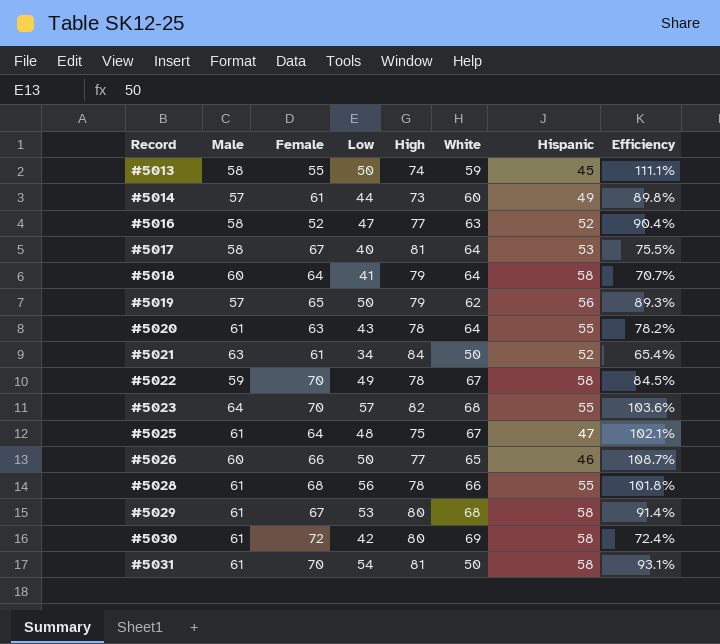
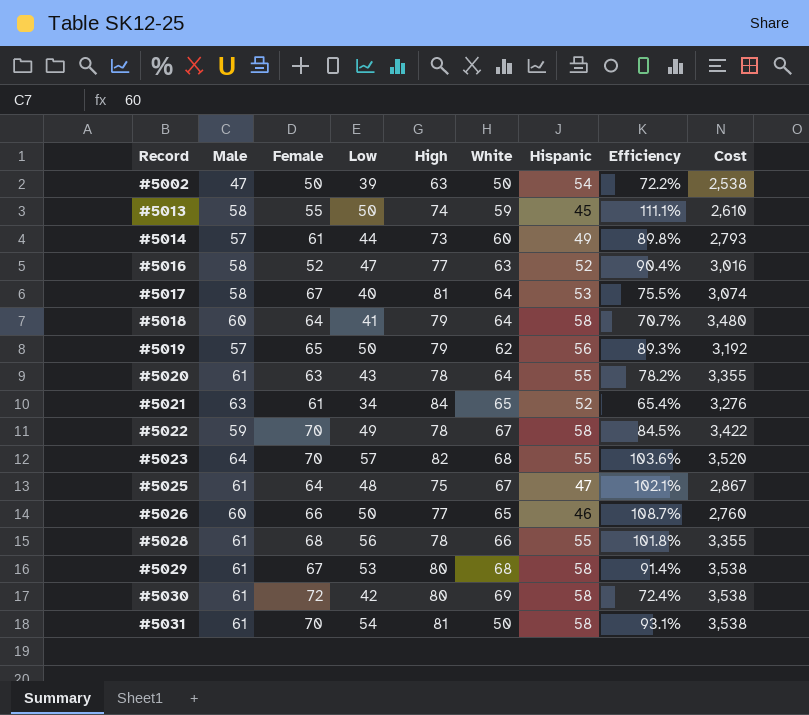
column Cost | formula: none -> [Male] * [Hispanic]
row #5002: none -> 47 | 50 | 39 | 63 | 50 | 54 | 72.2% | 2,538
#5021 | White: 50 -> 65

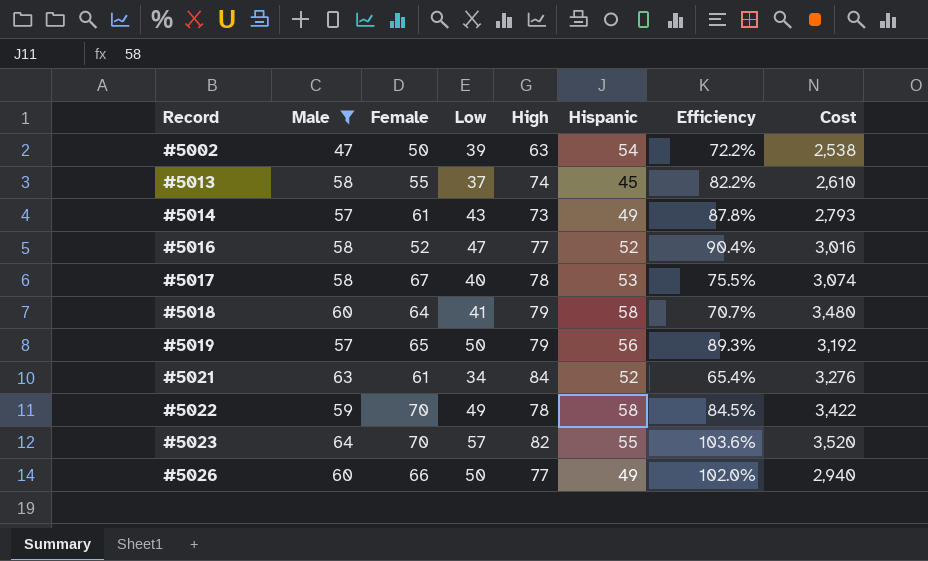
filter: none -> Male != 61
column White | position: 6 -> none
#5013 | Low: 50 -> 37
#5013 | Efficiency: 111.1% -> 82.2%
#5014 | Low: 44 -> 43
#5014 | Efficiency: 89.8% -> 87.8%
#5017 | High: 81 -> 78
#5026 | Hispanic: 46 -> 49
#5026 | Efficiency: 108.7% -> 102.0%
#5026 | Cost: 2,760 -> 2,940

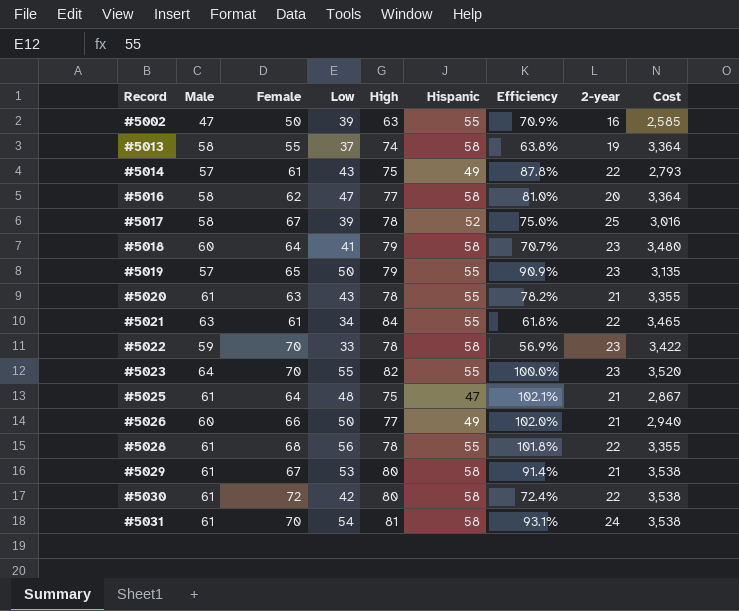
filter: Male != 61 -> none
column 2-year | position: none -> 8
#5002 | Hispanic: 54 -> 55
#5002 | Efficiency: 72.2% -> 70.9%
#5002 | Cost: 2,538 -> 2,585
#5013 | Hispanic: 45 -> 58
#5013 | Efficiency: 82.2% -> 63.8%
#5013 | Cost: 2,610 -> 3,364
#5014 | High: 73 -> 75
#5016 | Female: 52 -> 62
#5016 | Hispanic: 52 -> 58
#5016 | Efficiency: 90.4% -> 81.0%
#5016 | Cost: 3,016 -> 3,364
#5017 | Low: 40 -> 39
#5017 | Hispanic: 53 -> 52
#5017 | Efficiency: 75.5% -> 75.0%
#5017 | Cost: 3,074 -> 3,016
#5019 | Hispanic: 56 -> 55
#5019 | Efficiency: 89.3% -> 90.9%
#5019 | Cost: 3,192 -> 3,135
#5021 | Hispanic: 52 -> 55
#5021 | Efficiency: 65.4% -> 61.8%
#5021 | Cost: 3,276 -> 3,465
#5022 | Low: 49 -> 33
#5022 | Efficiency: 84.5% -> 56.9%
#5023 | Low: 57 -> 55
#5023 | Efficiency: 103.6% -> 100.0%

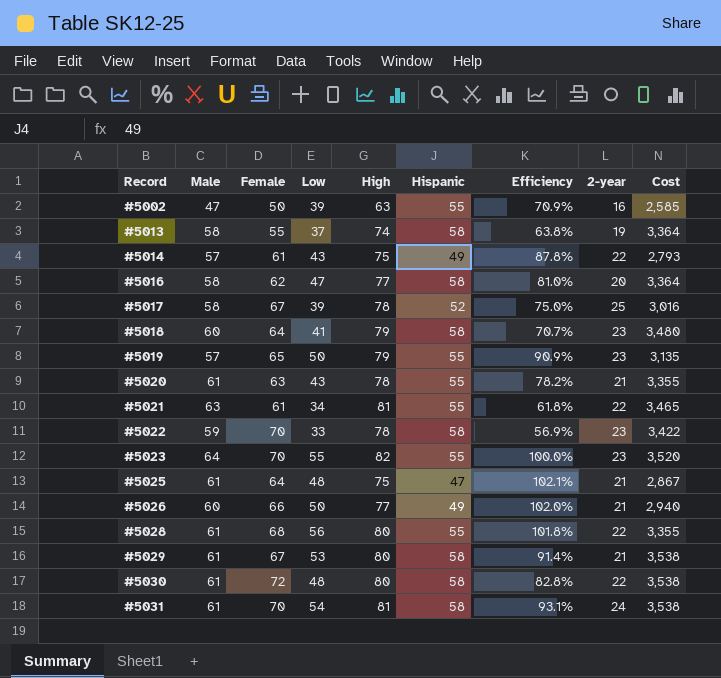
#5021 | High: 84 -> 81
#5028 | High: 78 -> 80
#5030 | Low: 42 -> 48
#5030 | Efficiency: 72.4% -> 82.8%

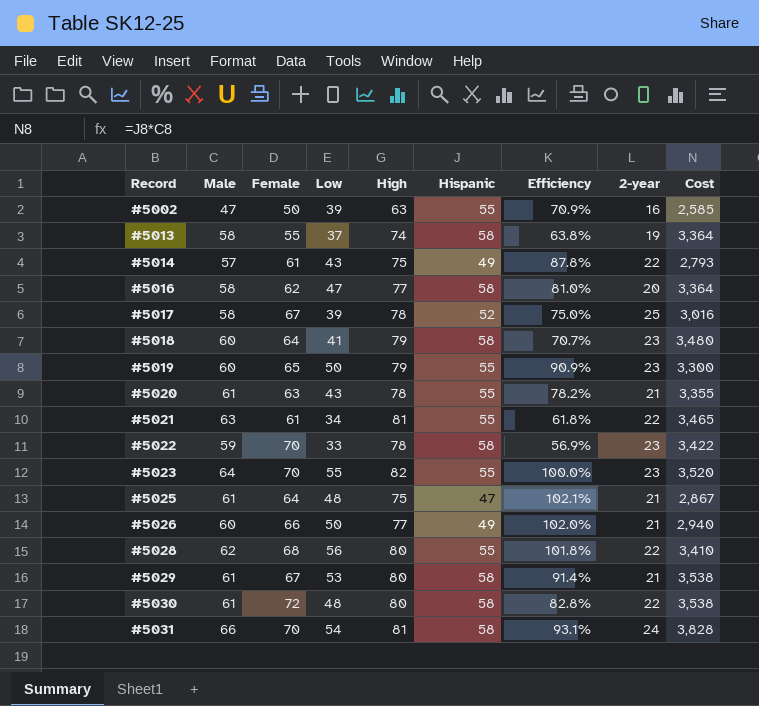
#5019 | Male: 57 -> 60
#5019 | Cost: 3,135 -> 3,300
#5028 | Male: 61 -> 62
#5028 | Cost: 3,355 -> 3,410
#5031 | Male: 61 -> 66
#5031 | Cost: 3,538 -> 3,828

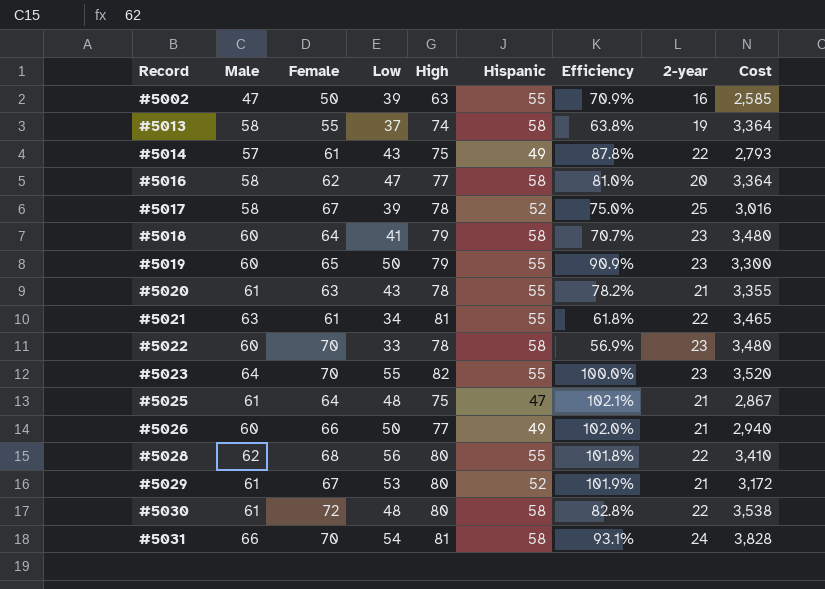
#5022 | Male: 59 -> 60
#5022 | Cost: 3,422 -> 3,480
#5029 | Hispanic: 58 -> 52
#5029 | Efficiency: 91.4% -> 101.9%
#5029 | Cost: 3,538 -> 3,172

